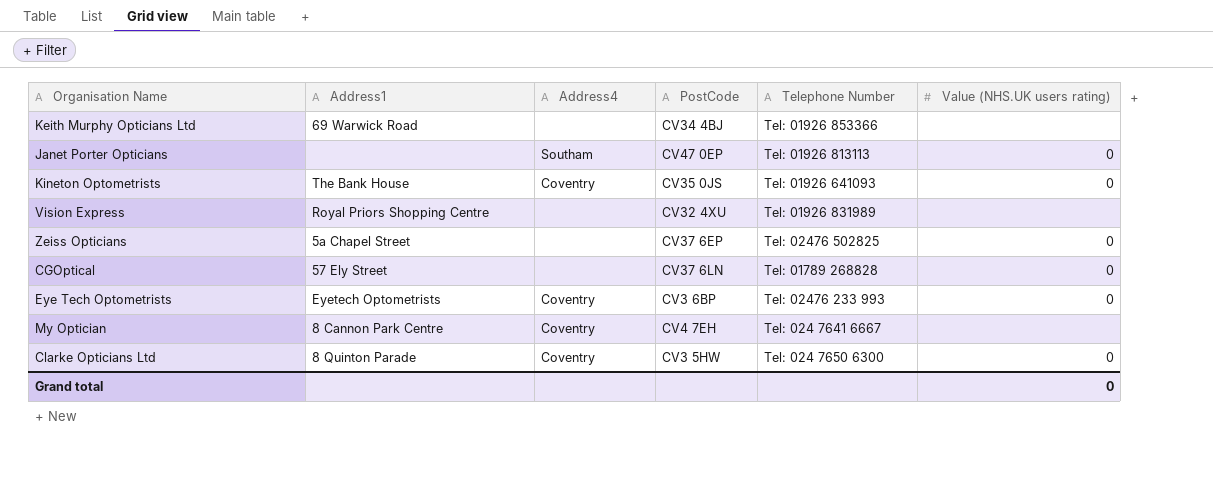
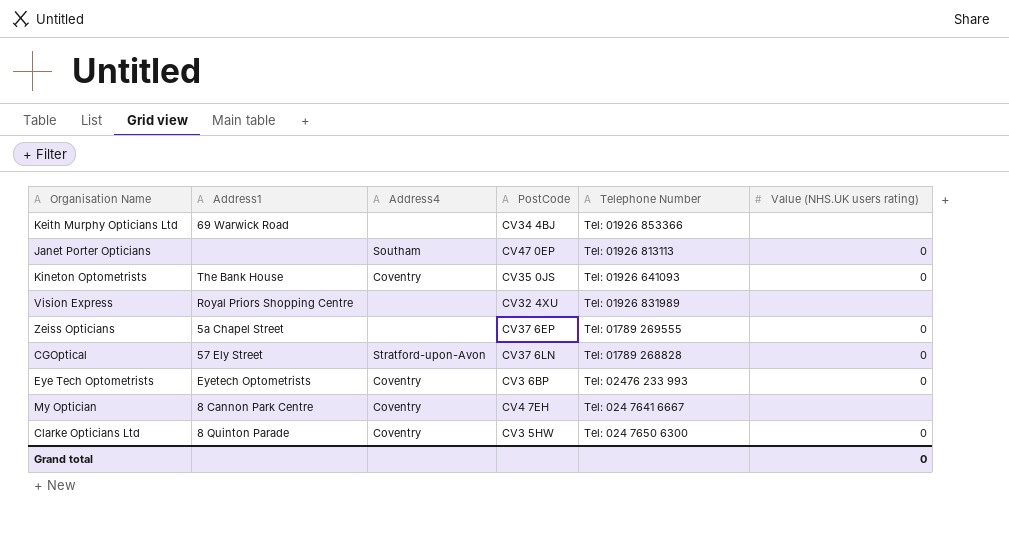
Zeiss Opticians | Telephone Number: Tel: 02476 502825 -> Tel: 01789 269555
CGOptical | Address4: none -> Stratford-upon-Avon

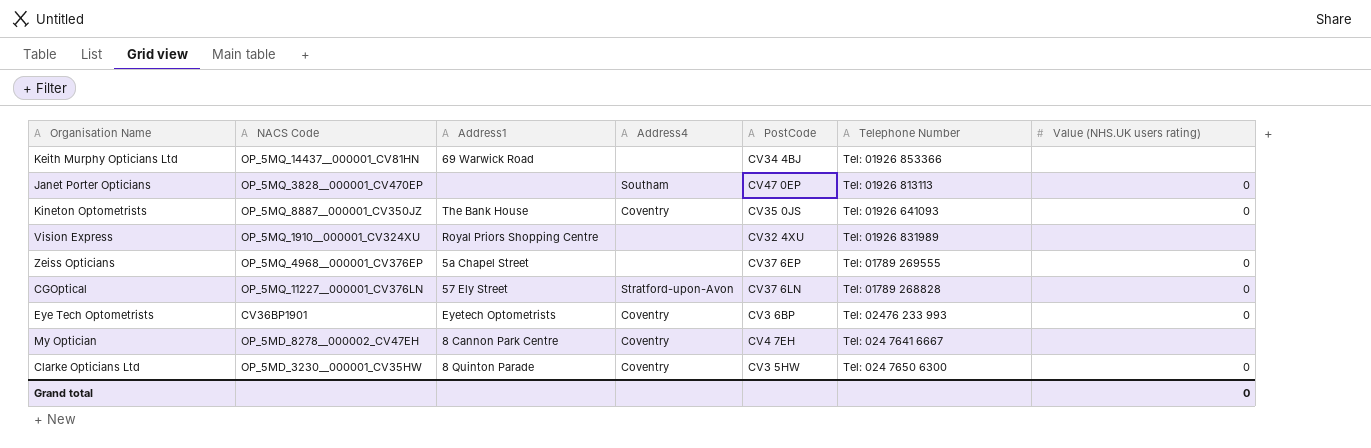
column NACS Code | position: none -> 2

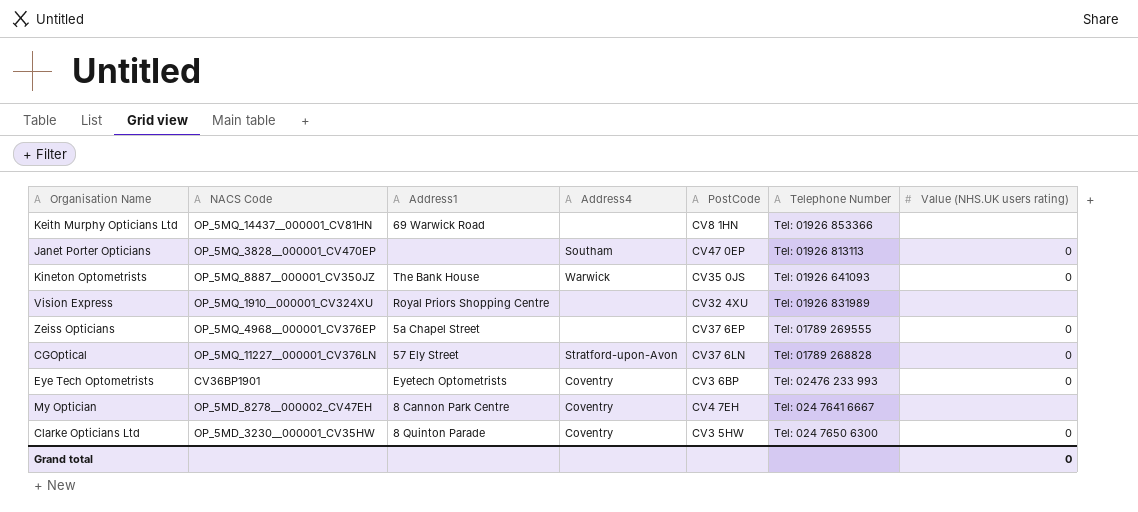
Keith Murphy Opticians Ltd | PostCode: CV34 4BJ -> CV8 1HN
Kineton Optometrists | Address4: Coventry -> Warwick

